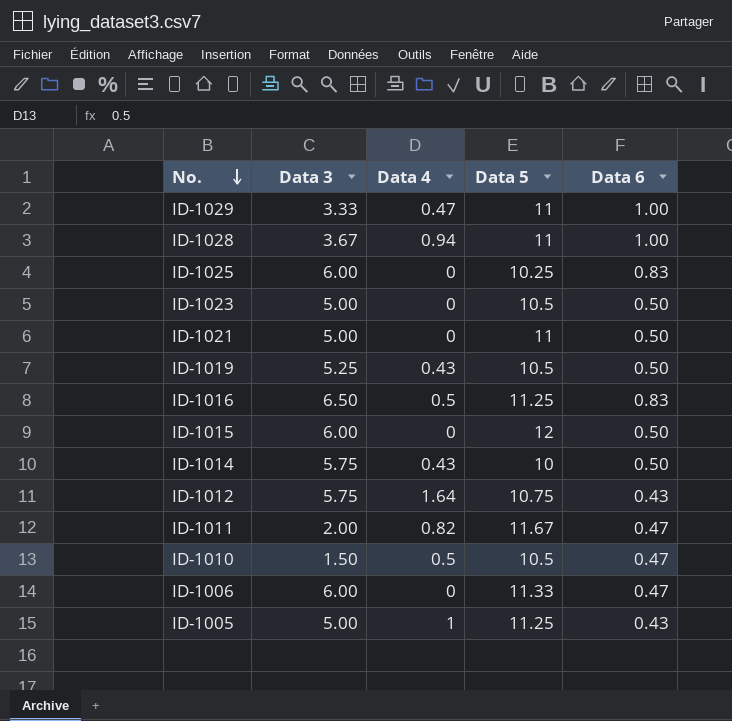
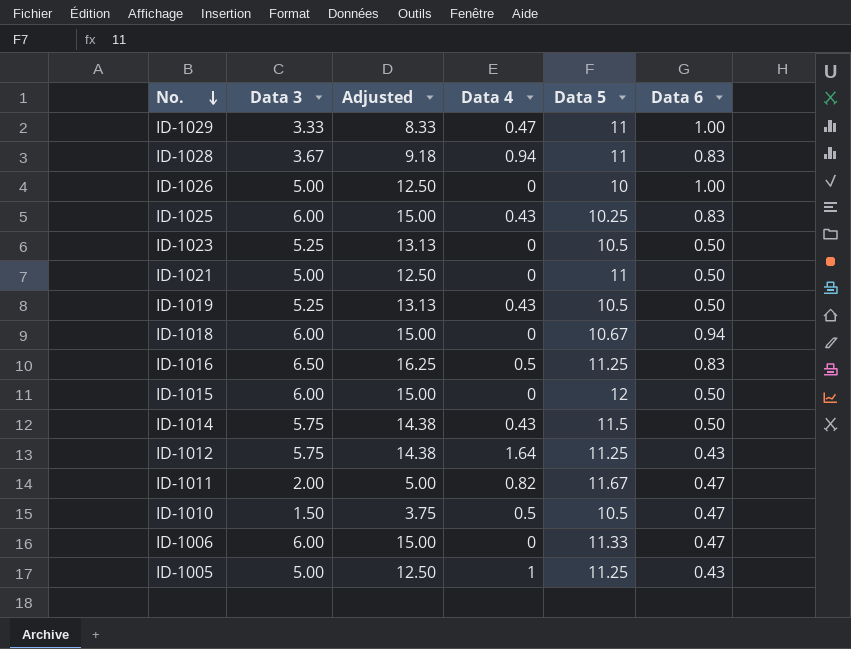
column Adjusted | formula: none -> [Data 3] * 2.5
ID-1028 | Data 6: 1.00 -> 0.83
row ID-1026: none -> 5.00 | 12.50 | 0 | 10 | 1.00
ID-1025 | Data 4: 0 -> 0.43
ID-1023 | Data 3: 5.00 -> 5.25
row ID-1018: none -> 6.00 | 15.00 | 0 | 10.67 | 0.94
ID-1014 | Data 5: 10 -> 11.5
ID-1012 | Data 5: 10.75 -> 11.25

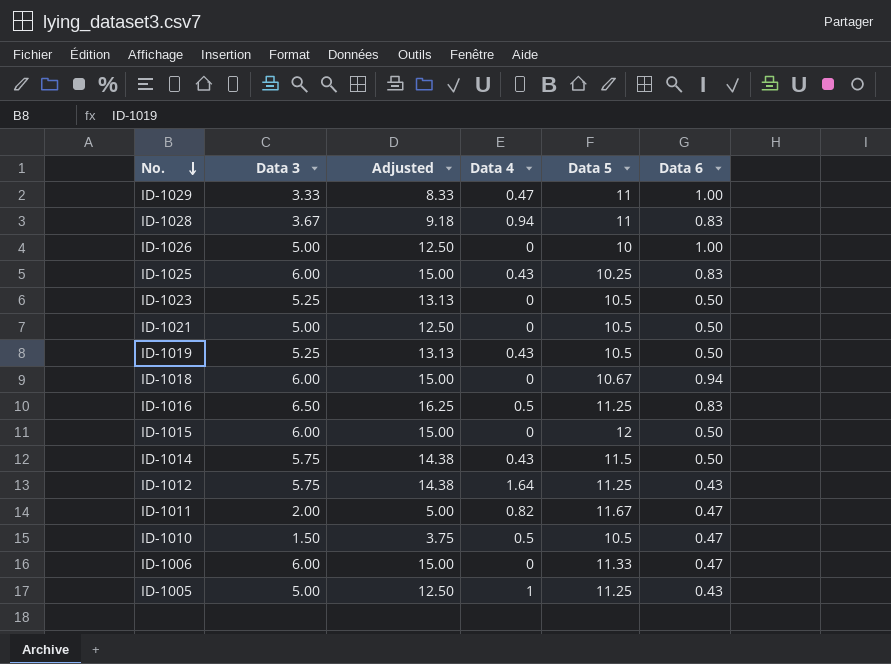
ID-1021 | Data 5: 11 -> 10.5

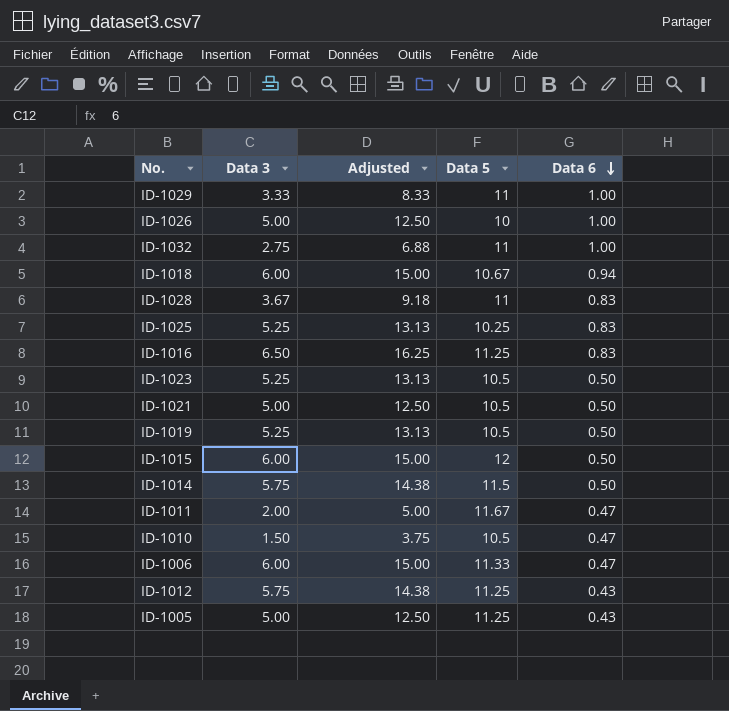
row order: No. descending -> Data 6 descending
column Data 4 | position: 4 -> none
row ID-1032: none -> 2.75 | 6.88 | 11 | 1.00
ID-1025 | Data 3: 6.00 -> 5.25
ID-1025 | Adjusted: 15.00 -> 13.13

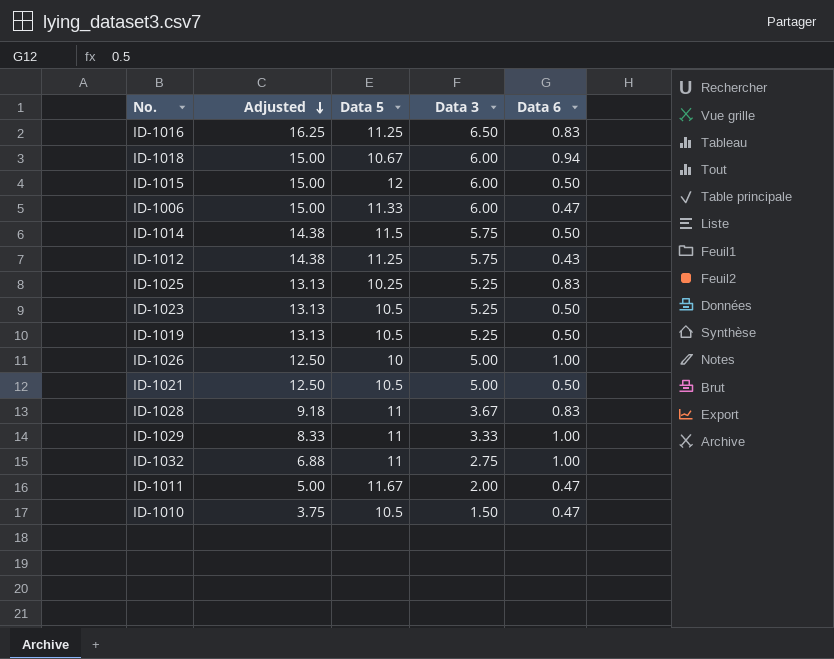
row order: Data 6 descending -> Adjusted descending
column Data 3 | position: 2 -> 4
row ID-1005: 5.00 | 12.50 | 11.25 | 0.43 -> none

